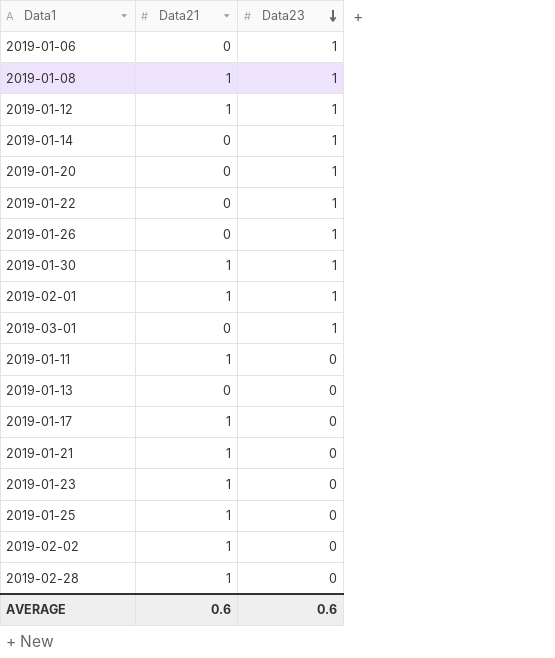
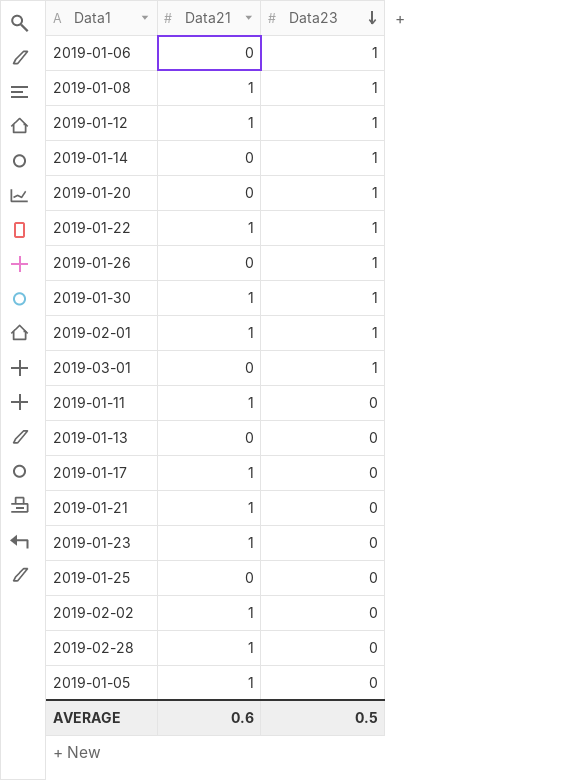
2019-01-22 | Data21: 0 -> 1
2019-01-25 | Data21: 1 -> 0
row 2019-01-05: none -> 1 | 0
AVERAGE | Data23: 0.6 -> 0.5

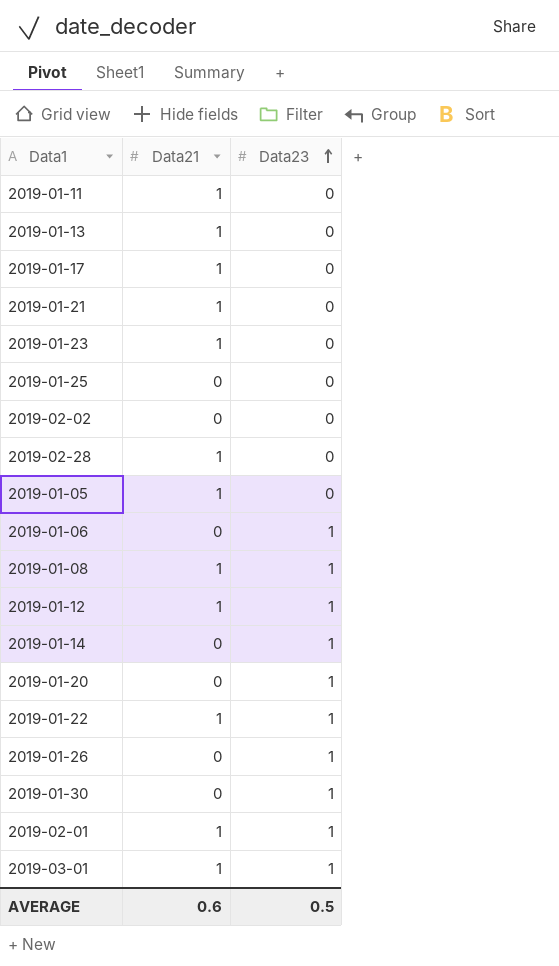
row order: Data23 descending -> Data23 ascending
2019-01-13 | Data21: 0 -> 1
2019-02-02 | Data21: 1 -> 0
2019-01-30 | Data21: 1 -> 0
2019-03-01 | Data21: 0 -> 1

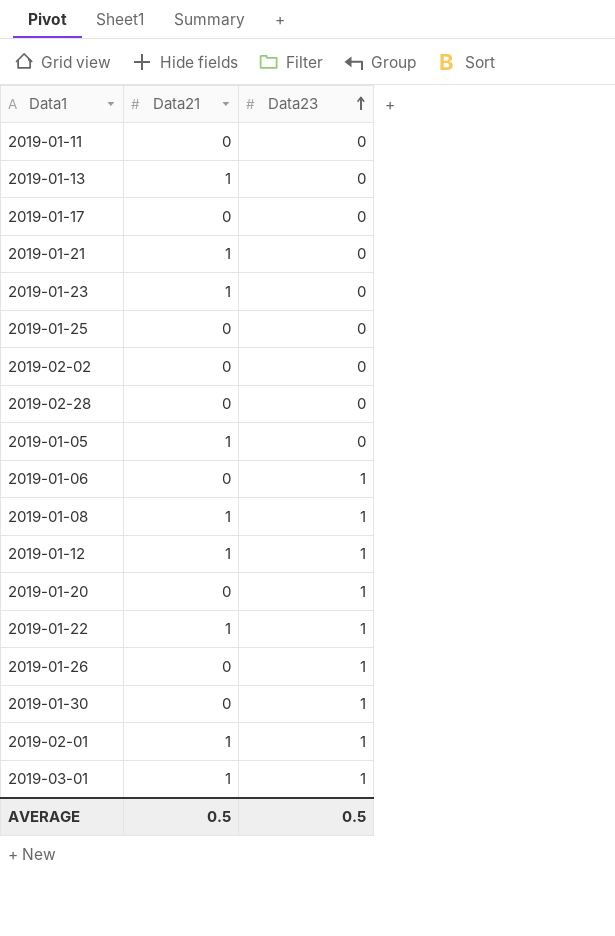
row 2019-01-14: 0 | 1 -> none
2019-01-11 | Data21: 1 -> 0
2019-01-17 | Data21: 1 -> 0
2019-02-28 | Data21: 1 -> 0
AVERAGE | Data21: 0.6 -> 0.5

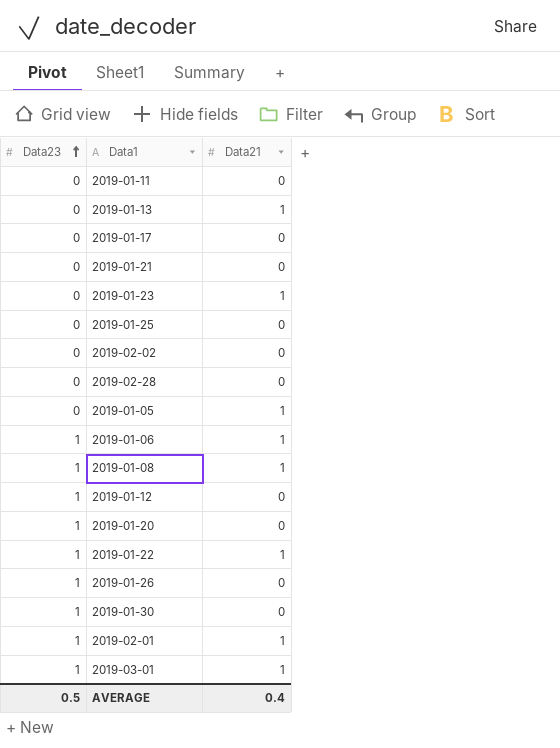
column Data23 | position: 3 -> 1
2019-01-21 | Data21: 1 -> 0
2019-01-06 | Data21: 0 -> 1
2019-01-12 | Data21: 1 -> 0
AVERAGE | Data21: 0.5 -> 0.4

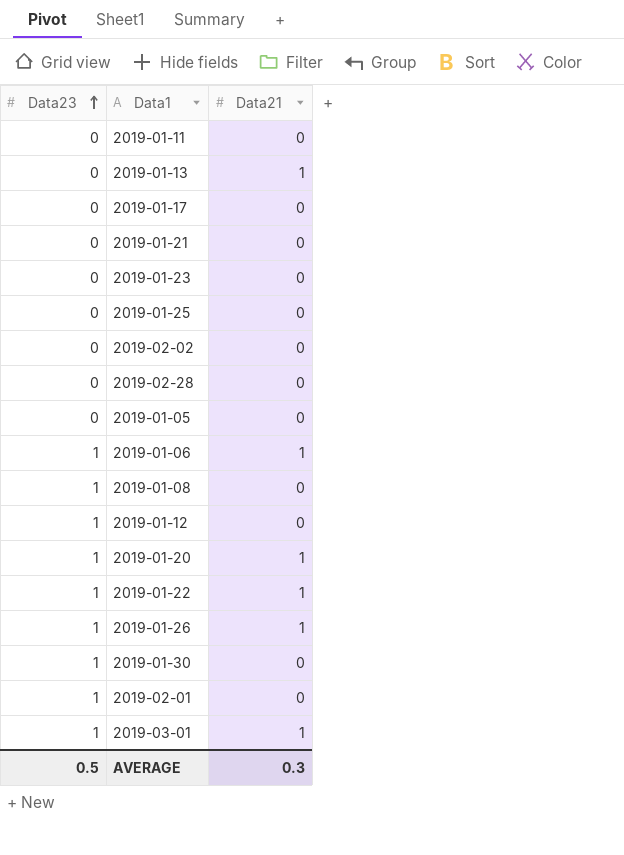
2019-01-23 | Data21: 1 -> 0
2019-01-05 | Data21: 1 -> 0
2019-01-08 | Data21: 1 -> 0
2019-01-20 | Data21: 0 -> 1
2019-01-26 | Data21: 0 -> 1
2019-02-01 | Data21: 1 -> 0
AVERAGE | Data21: 0.4 -> 0.3

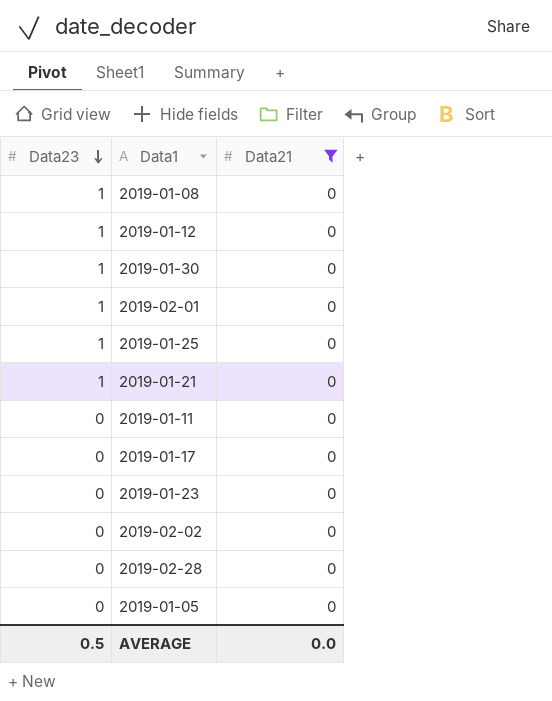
filter: none -> Data21 = 0
row order: Data23 ascending -> Data23 descending
2019-01-25 | Data23: 0 -> 1
2019-01-21 | Data23: 0 -> 1
AVERAGE | Data21: 0.3 -> 0.0

